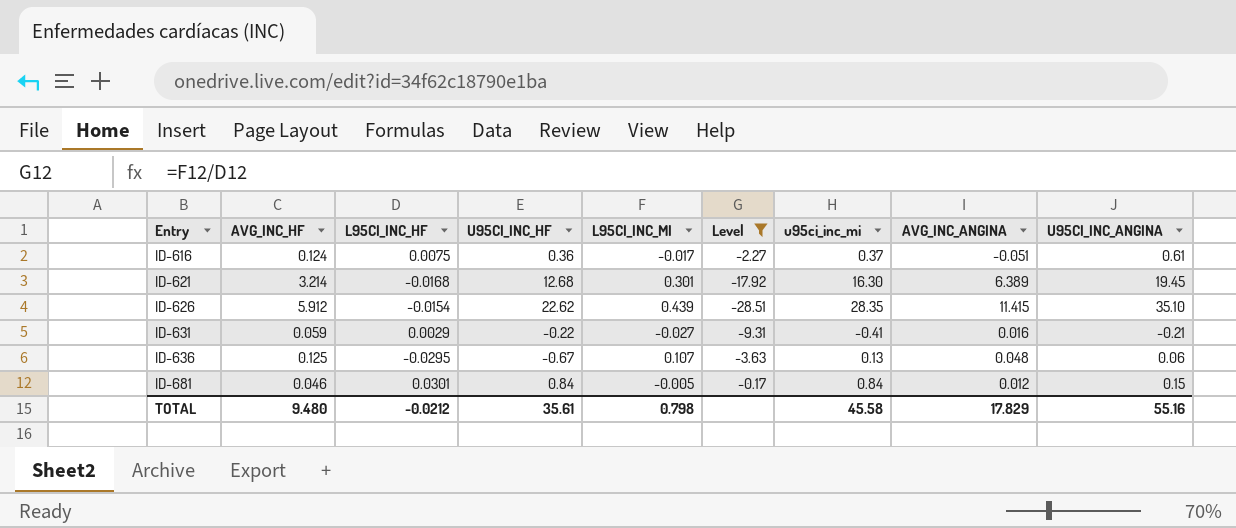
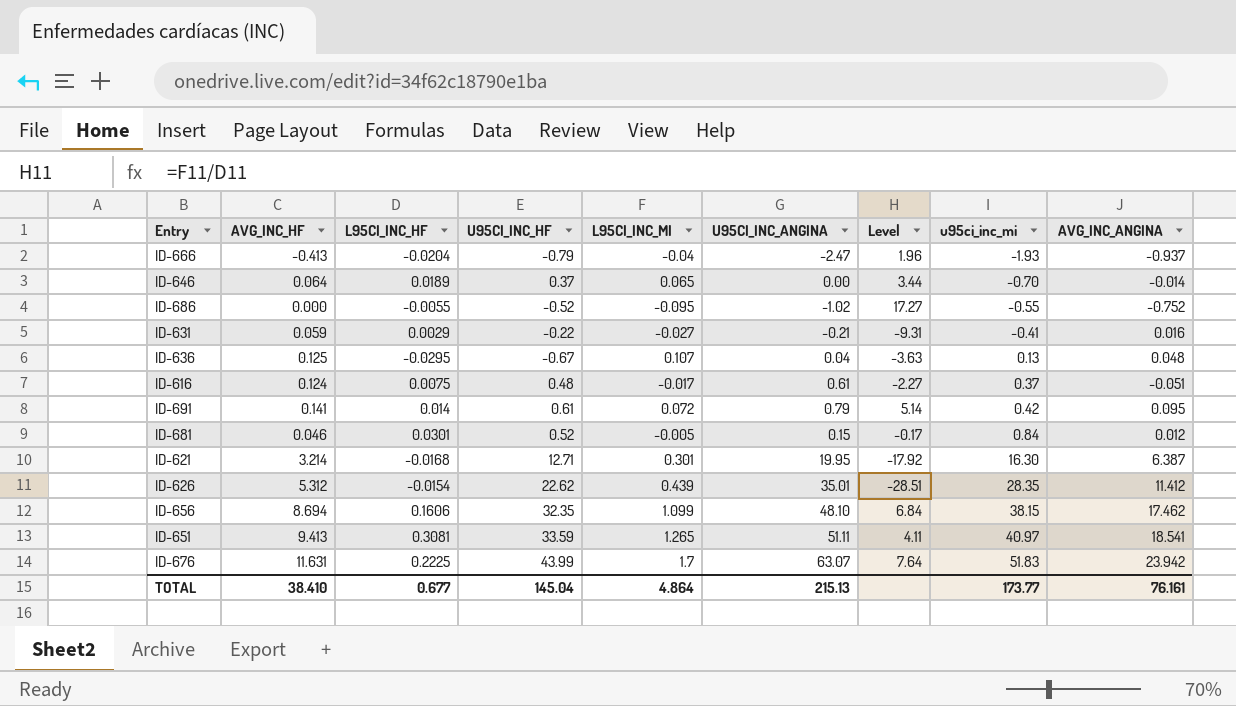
filter: Level <= -0.17 -> none
row order: Entry ascending -> u95ci_inc_mi ascending
column U95CI_INC_ANGINA | position: 9 -> 6
ID-636 | U95CI_INC_ANGINA: 0.06 -> 0.04
ID-616 | U95CI_INC_HF: 0.36 -> 0.48
ID-681 | U95CI_INC_HF: 0.84 -> 0.52
ID-621 | U95CI_INC_HF: 12.68 -> 12.71
ID-621 | U95CI_INC_ANGINA: 19.45 -> 19.95
ID-621 | AVG_INC_ANGINA: 6.389 -> 6.387
ID-626 | AVG_INC_HF: 5.912 -> 5.312
ID-626 | U95CI_INC_ANGINA: 35.10 -> 35.01
ID-626 | AVG_INC_ANGINA: 11.415 -> 11.412
TOTAL | AVG_INC_HF: 9.480 -> 38.410
TOTAL | L95CI_INC_HF: -0.0212 -> 0.677
TOTAL | U95CI_INC_HF: 35.61 -> 145.04
TOTAL | L95CI_INC_MI: 0.798 -> 4.864
TOTAL | U95CI_INC_ANGINA: 55.16 -> 215.13
TOTAL | u95ci_inc_mi: 45.58 -> 173.77
TOTAL | AVG_INC_ANGINA: 17.829 -> 76.161

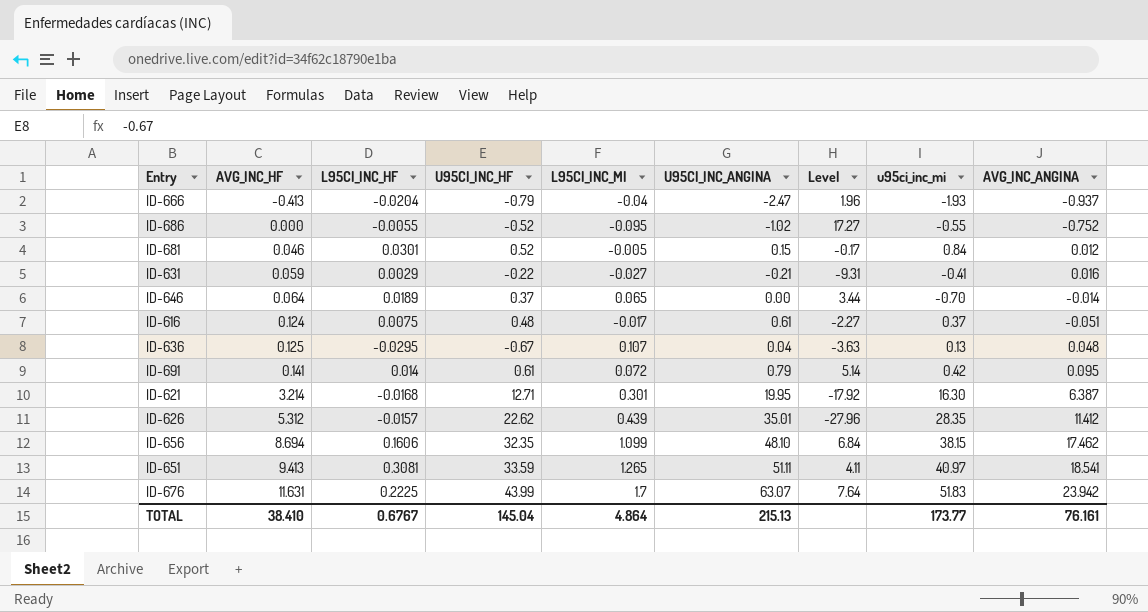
row order: u95ci_inc_mi ascending -> AVG_INC_HF ascending
ID-626 | L95CI_INC_HF: -0.0154 -> -0.0157
ID-626 | Level: -28.51 -> -27.96
TOTAL | L95CI_INC_HF: 0.677 -> 0.6767

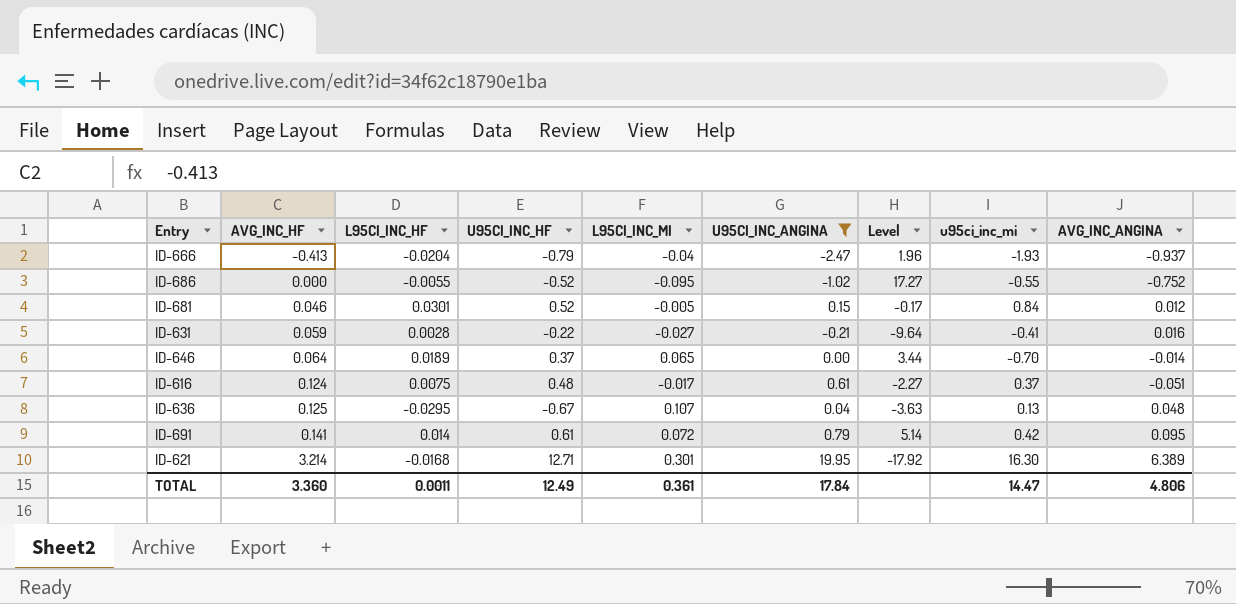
filter: none -> U95CI_INC_ANGINA <= 19.95
ID-631 | L95CI_INC_HF: 0.0029 -> 0.0028
ID-631 | Level: -9.31 -> -9.64
ID-621 | AVG_INC_ANGINA: 6.387 -> 6.389
TOTAL | AVG_INC_HF: 38.410 -> 3.360
TOTAL | L95CI_INC_HF: 0.6767 -> 0.0011
TOTAL | U95CI_INC_HF: 145.04 -> 12.49
TOTAL | L95CI_INC_MI: 4.864 -> 0.361
TOTAL | U95CI_INC_ANGINA: 215.13 -> 17.84
TOTAL | u95ci_inc_mi: 173.77 -> 14.47
TOTAL | AVG_INC_ANGINA: 76.161 -> 4.806

